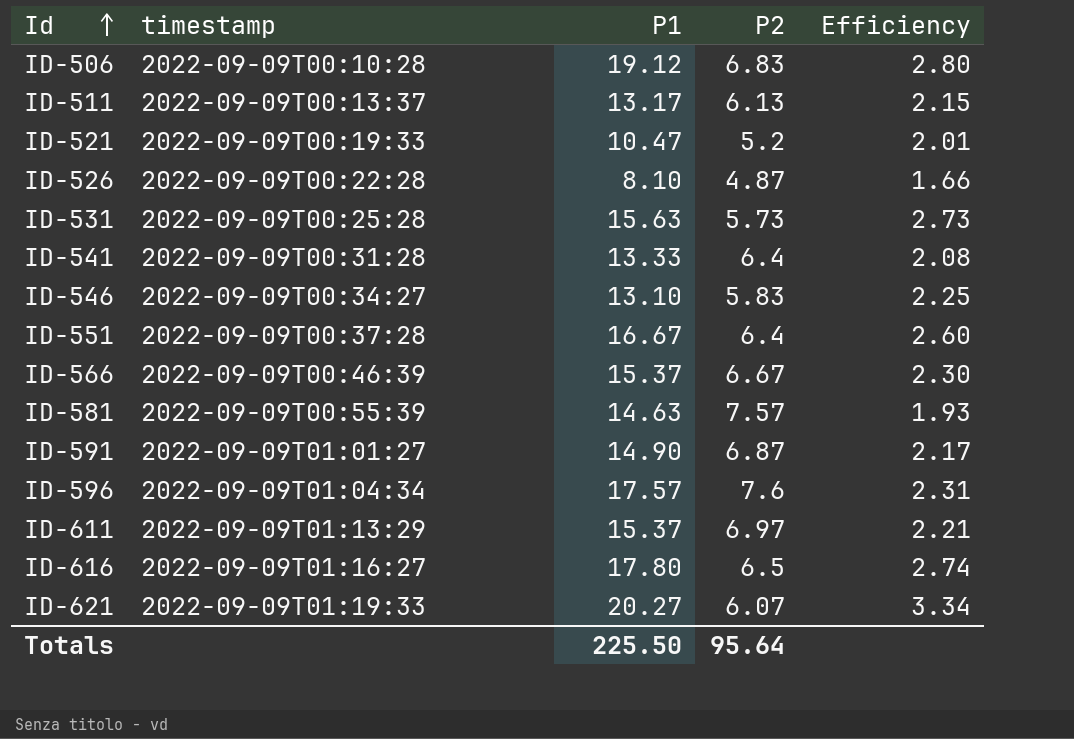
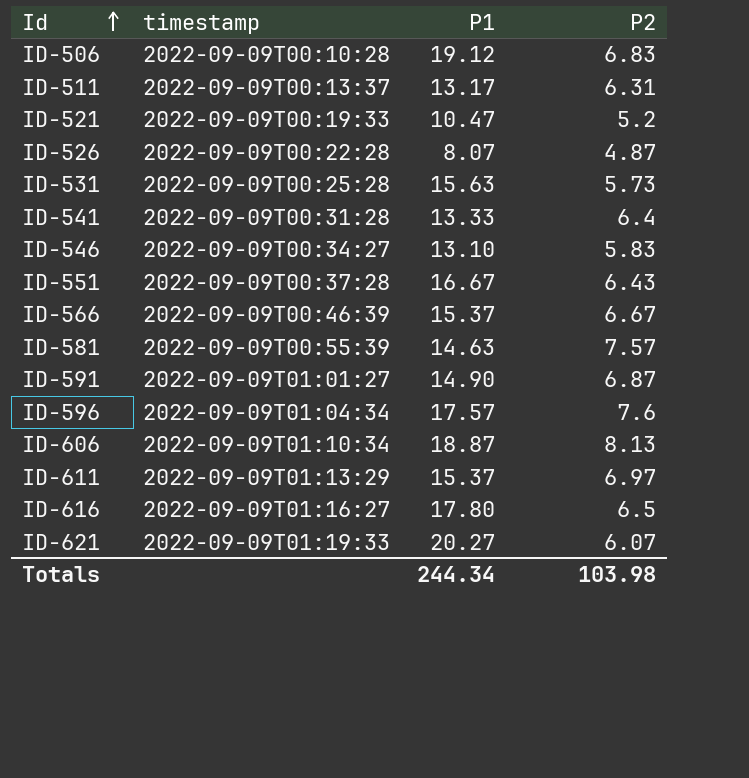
column Efficiency | formula: [P1] / [P2] -> none
ID-511 | P2: 6.13 -> 6.31
ID-526 | P1: 8.10 -> 8.07
ID-551 | P2: 6.4 -> 6.43
row ID-606: none -> 2022-09-09T01:10:34 | 18.87 | 8.13
Totals | P1: 225.50 -> 244.34
Totals | P2: 95.64 -> 103.98

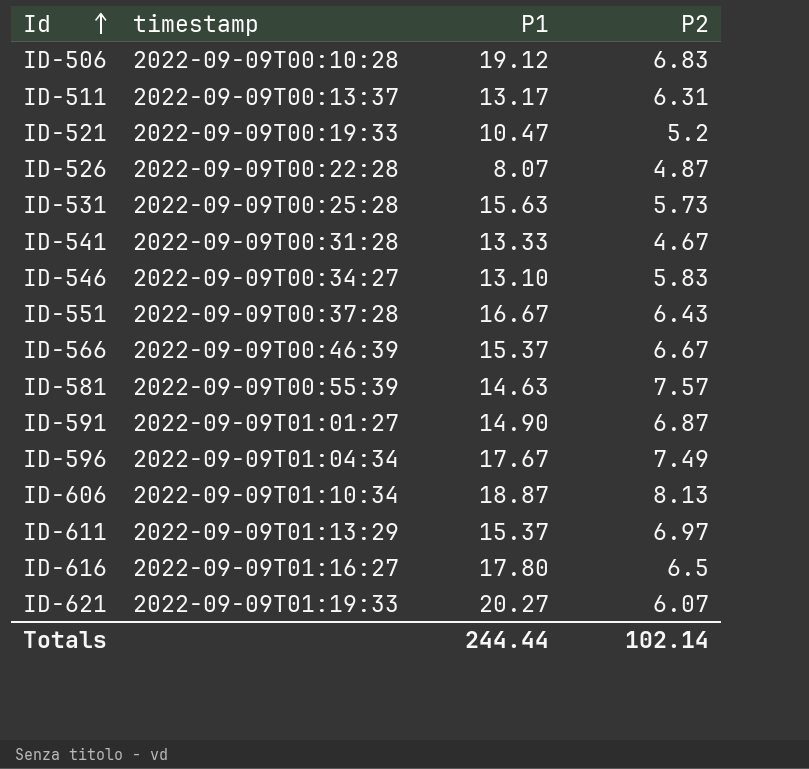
ID-541 | P2: 6.4 -> 4.67
ID-596 | P1: 17.57 -> 17.67
ID-596 | P2: 7.6 -> 7.49
Totals | P1: 244.34 -> 244.44
Totals | P2: 103.98 -> 102.14

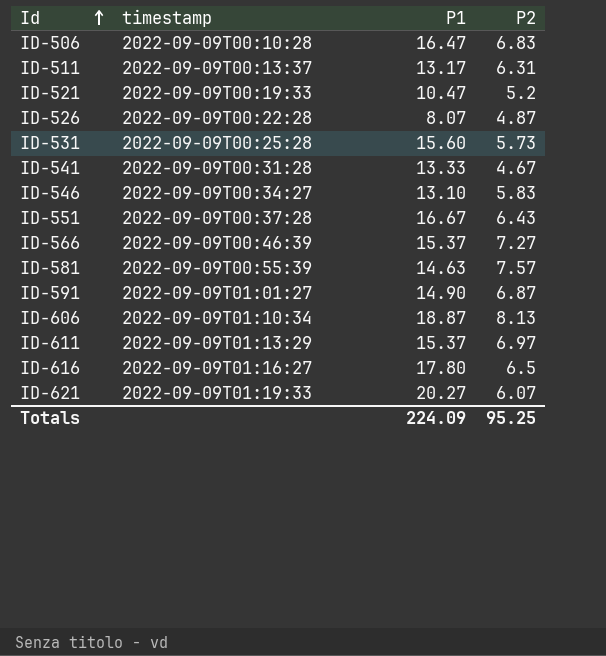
row ID-596: 2022-09-09T01:04:34 | 17.67 | 7.49 -> none
ID-506 | P1: 19.12 -> 16.47
ID-531 | P1: 15.63 -> 15.60
ID-566 | P2: 6.67 -> 7.27
Totals | P1: 244.44 -> 224.09
Totals | P2: 102.14 -> 95.25

